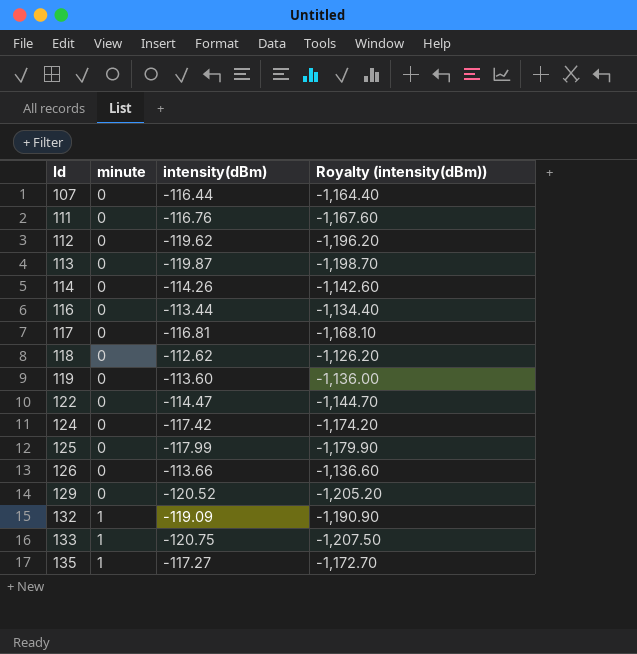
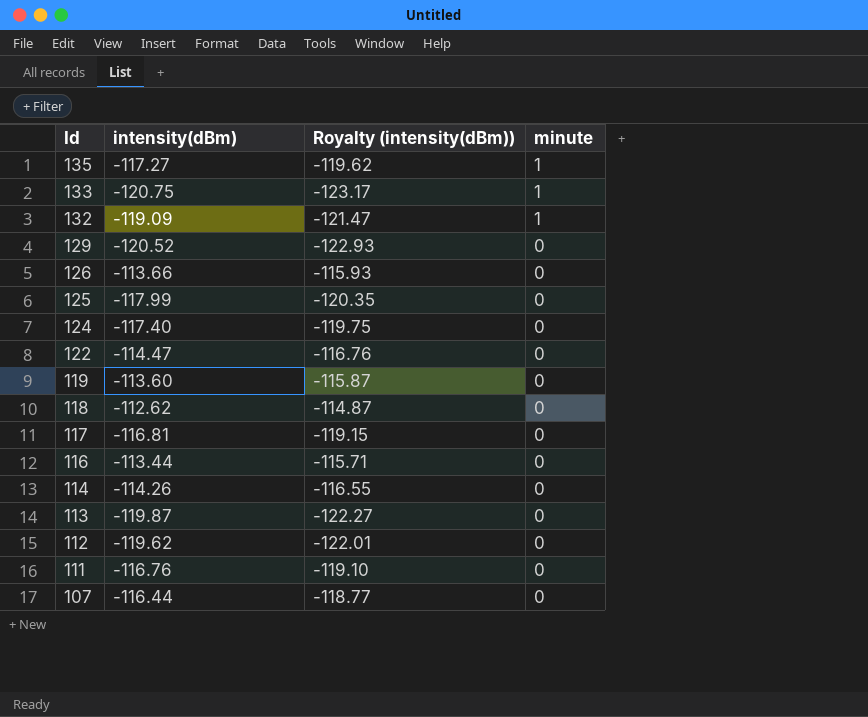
row order: Id ascending -> Id descending
column Royalty (intensity(dBm)) | formula: [intensity(dBm)] * 10 -> [intensity(dBm)] * 1.02
column minute | position: 2 -> 4
124 | intensity(dBm): -117.42 -> -117.40

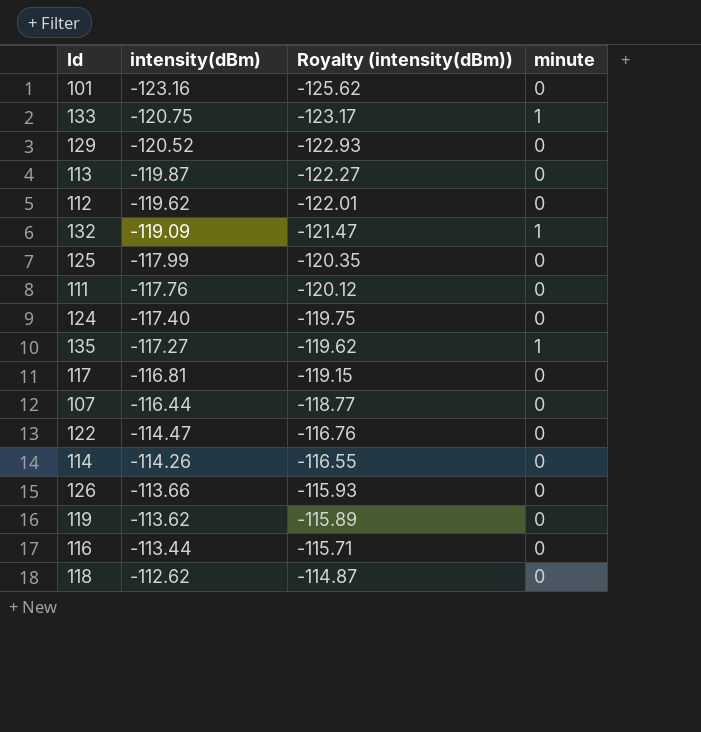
row order: Id descending -> intensity(dBm) ascending
row 101: none -> -123.16 | -125.62 | 0
111 | intensity(dBm): -116.76 -> -117.76
111 | Royalty (intensity(dBm)): -119.10 -> -120.12
119 | intensity(dBm): -113.60 -> -113.62
119 | Royalty (intensity(dBm)): -115.87 -> -115.89

